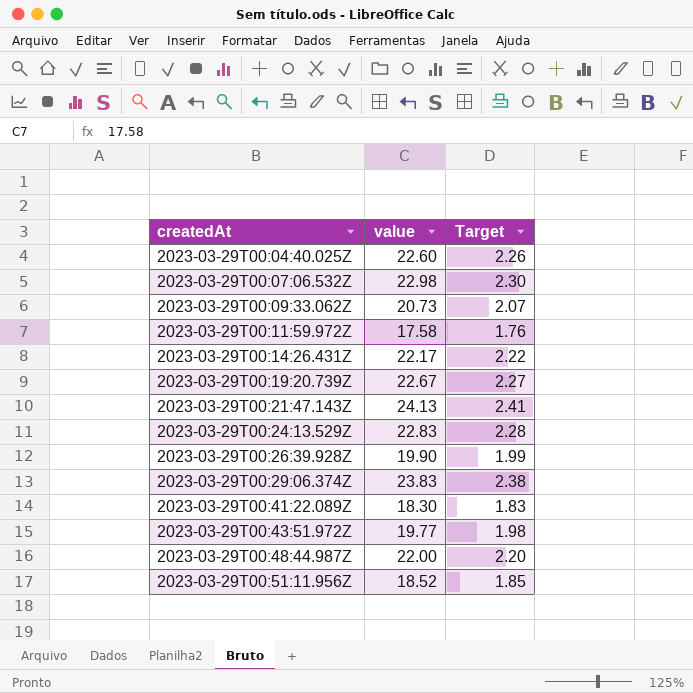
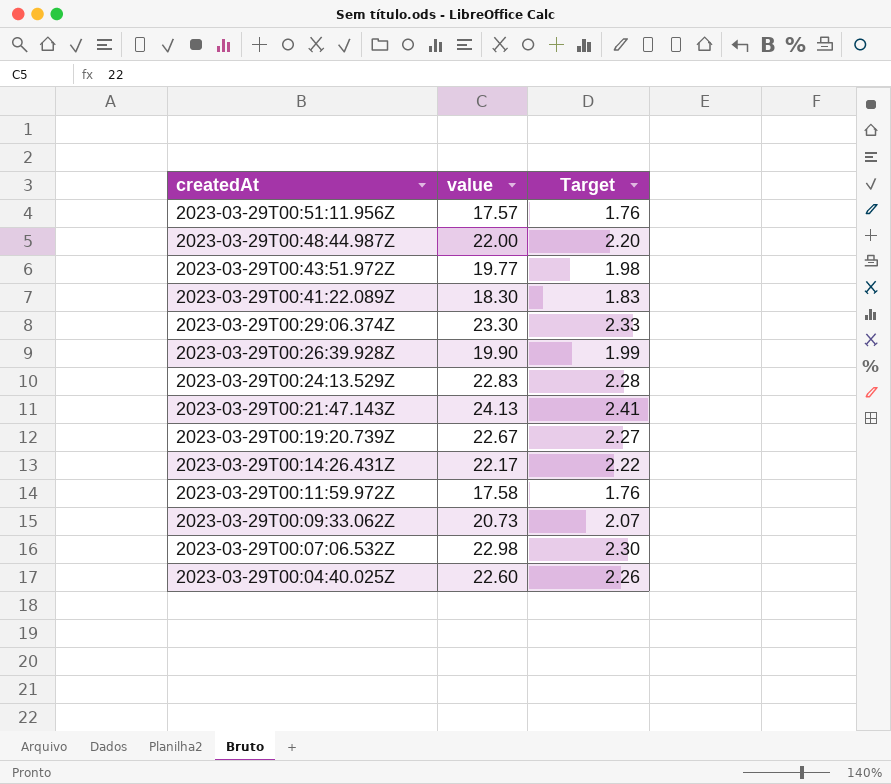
row order: createdAt ascending -> createdAt descending
2023-03-29T00:51:11.956Z | value: 18.52 -> 17.57
2023-03-29T00:51:11.956Z | Target: 1.85 -> 1.76
2023-03-29T00:29:06.374Z | value: 23.83 -> 23.30
2023-03-29T00:29:06.374Z | Target: 2.38 -> 2.33

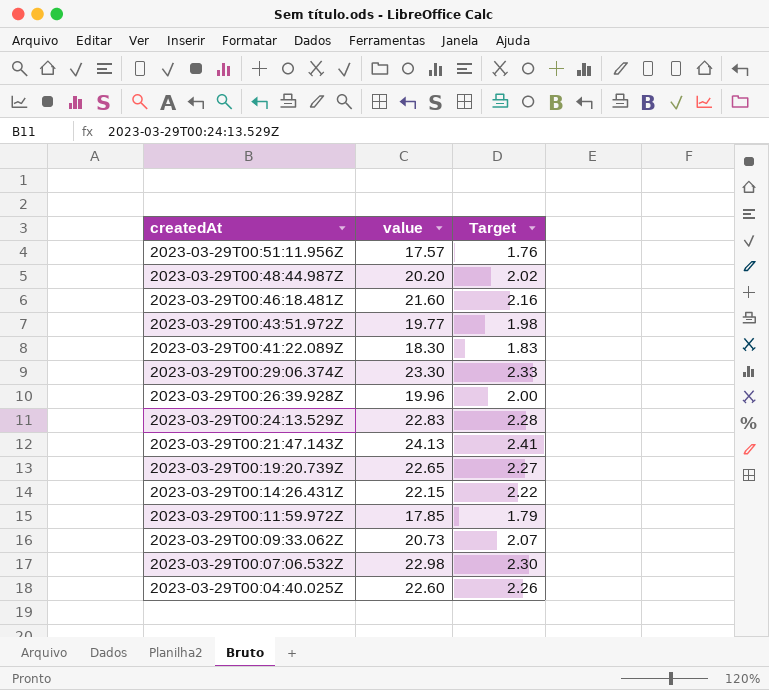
2023-03-29T00:48:44.987Z | value: 22.00 -> 20.20
2023-03-29T00:48:44.987Z | Target: 2.20 -> 2.02
row 2023-03-29T00:46:18.481Z: none -> 21.60 | 2.16
2023-03-29T00:26:39.928Z | value: 19.90 -> 19.96
2023-03-29T00:26:39.928Z | Target: 1.99 -> 2.00
2023-03-29T00:19:20.739Z | value: 22.67 -> 22.65
2023-03-29T00:14:26.431Z | value: 22.17 -> 22.15
2023-03-29T00:11:59.972Z | value: 17.58 -> 17.85
2023-03-29T00:11:59.972Z | Target: 1.76 -> 1.79

